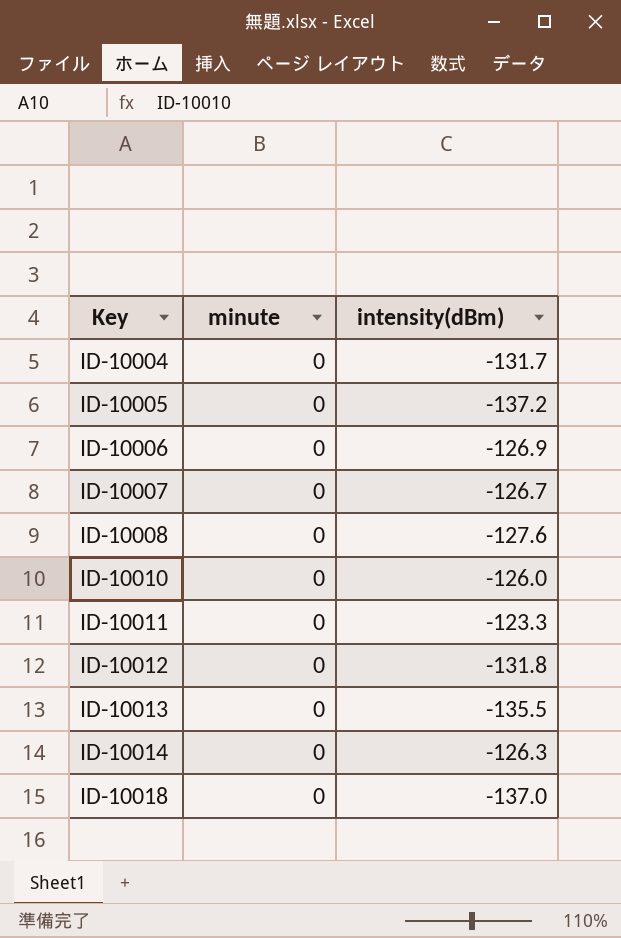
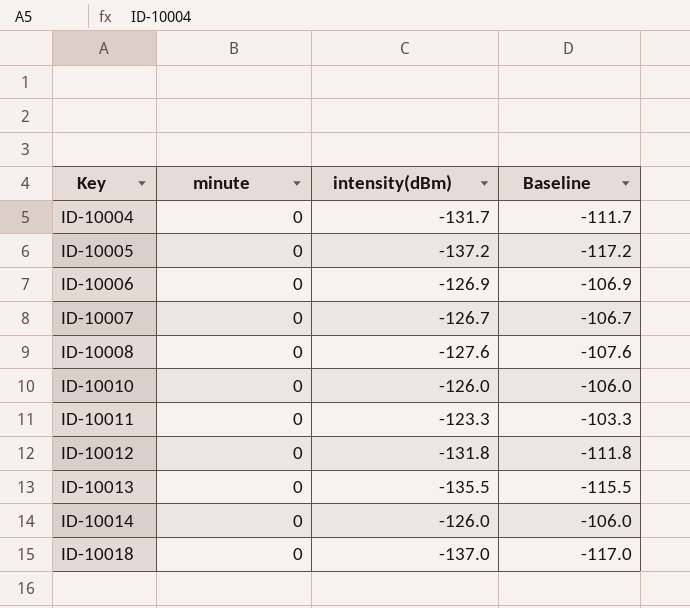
column Baseline | formula: none -> [intensity(dBm)] + 20
ID-10014 | intensity(dBm): -126.3 -> -126.0

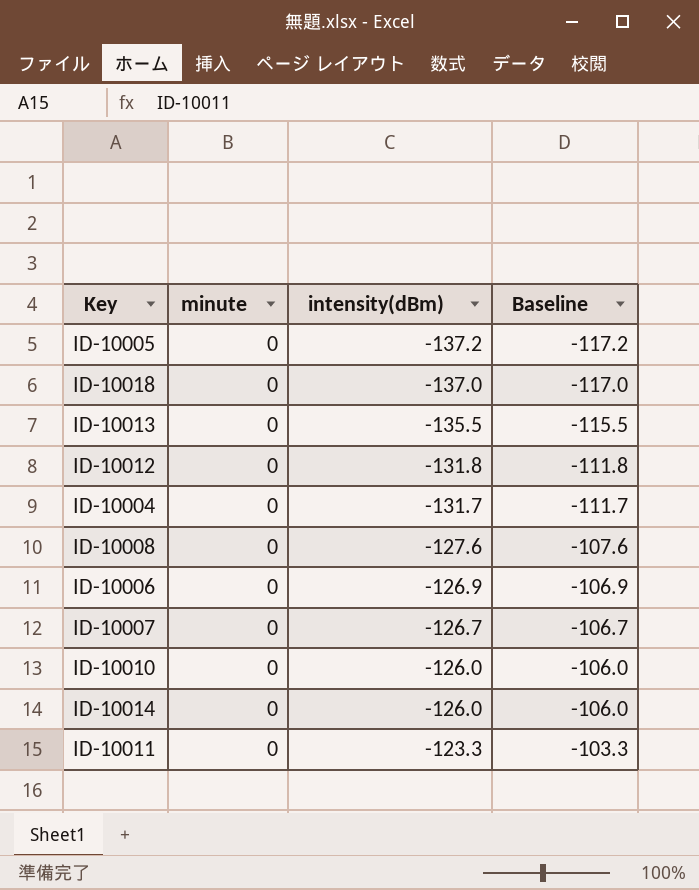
row order: Key ascending -> intensity(dBm) ascending

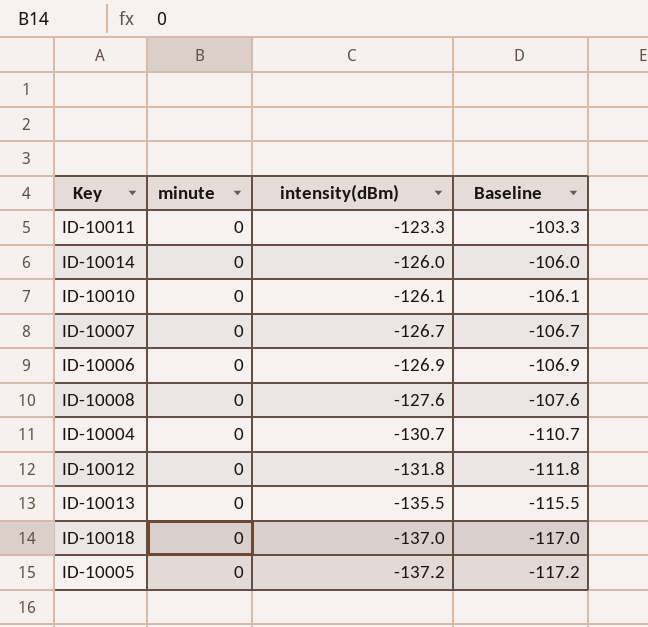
row order: intensity(dBm) ascending -> intensity(dBm) descending
ID-10010 | intensity(dBm): -126.0 -> -126.1
ID-10010 | Baseline: -106.0 -> -106.1
ID-10004 | intensity(dBm): -131.7 -> -130.7
ID-10004 | Baseline: -111.7 -> -110.7

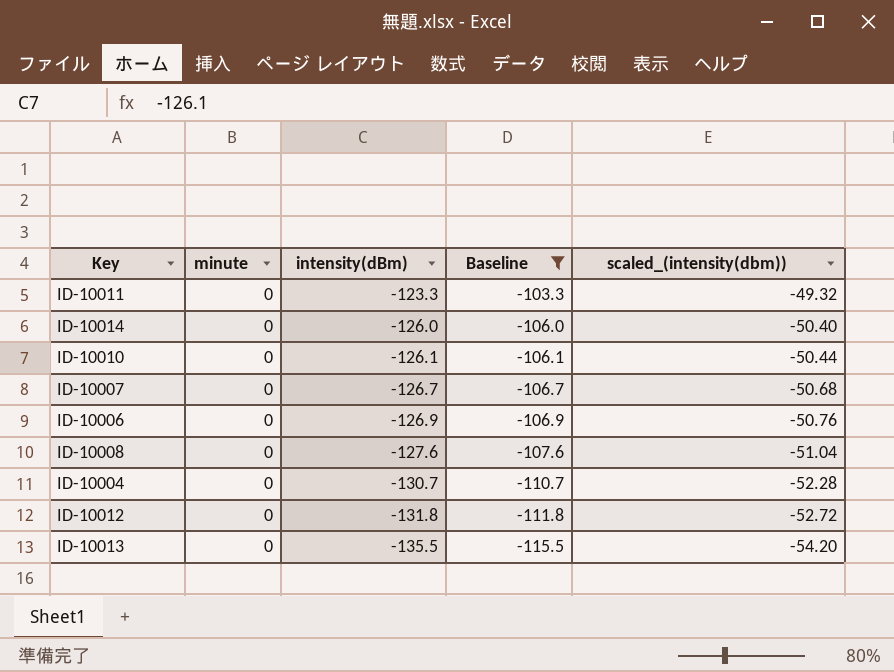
filter: none -> Baseline >= -115.5
column scaled_(intensity(dbm)) | formula: none -> [intensity(dBm)] * 0.4

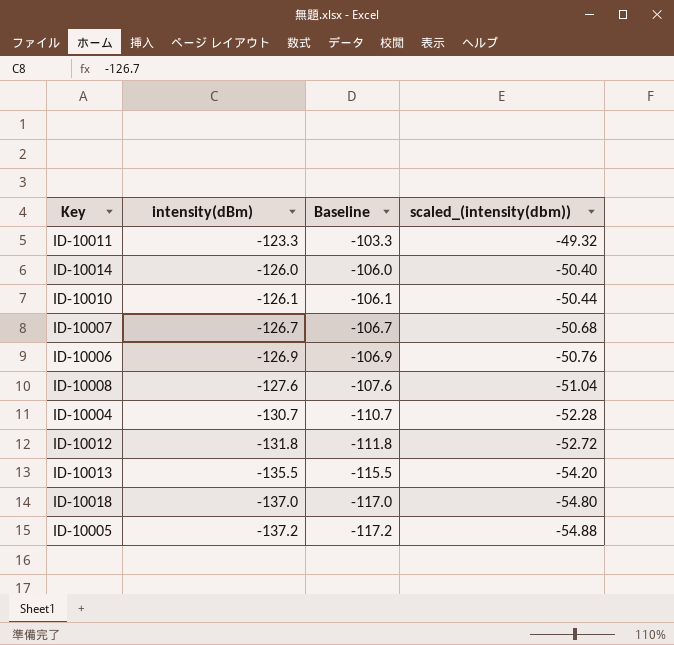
filter: Baseline >= -115.5 -> none
column minute | position: 2 -> none

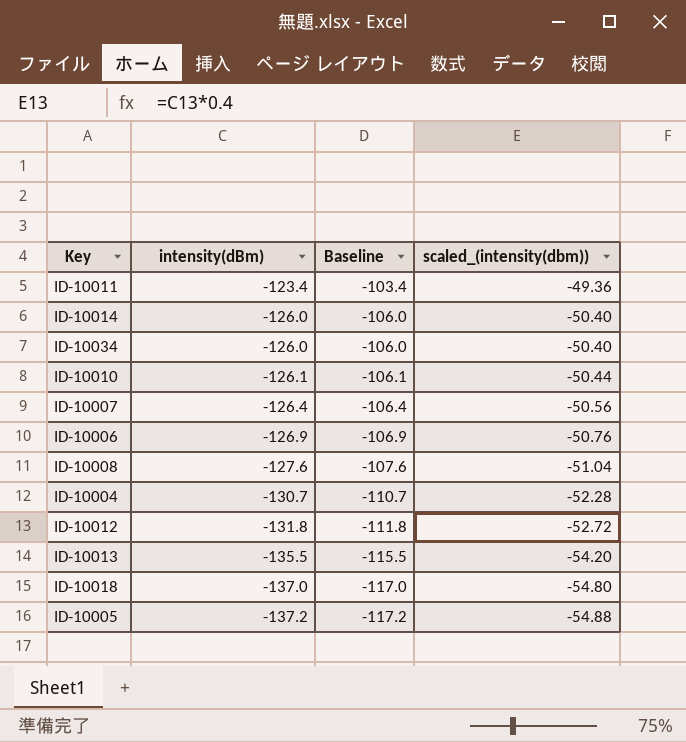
ID-10011 | intensity(dBm): -123.3 -> -123.4
ID-10011 | Baseline: -103.3 -> -103.4
ID-10011 | scaled_(intensity(dbm)): -49.32 -> -49.36
row ID-10034: none -> -126.0 | -106.0 | -50.40
ID-10007 | intensity(dBm): -126.7 -> -126.4
ID-10007 | Baseline: -106.7 -> -106.4
ID-10007 | scaled_(intensity(dbm)): -50.68 -> -50.56

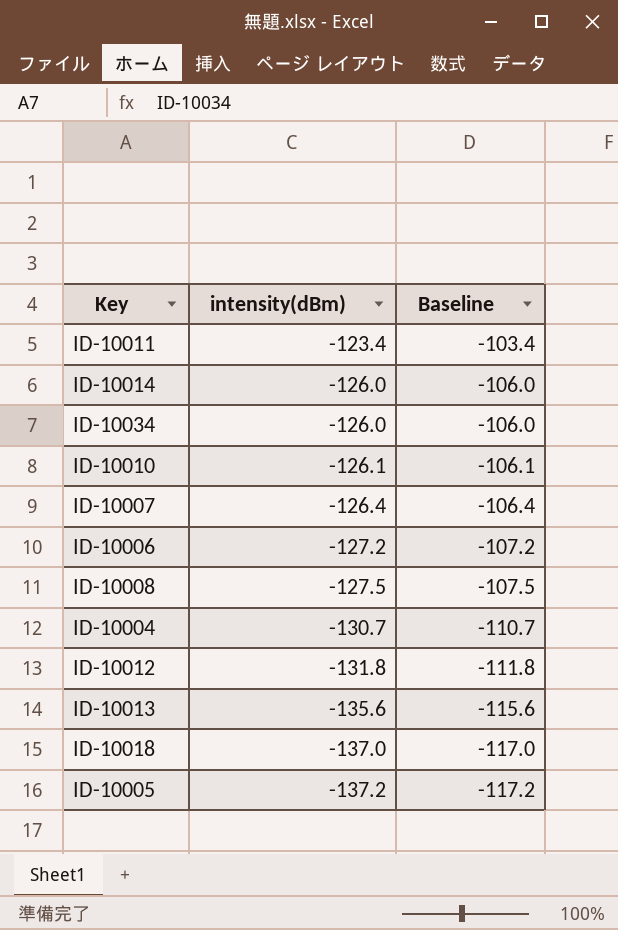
column scaled_(intensity(dbm)) | formula: [intensity(dBm)] * 0.4 -> none
ID-10006 | intensity(dBm): -126.9 -> -127.2
ID-10006 | Baseline: -106.9 -> -107.2
ID-10008 | intensity(dBm): -127.6 -> -127.5
ID-10008 | Baseline: -107.6 -> -107.5
ID-10013 | intensity(dBm): -135.5 -> -135.6
ID-10013 | Baseline: -115.5 -> -115.6

